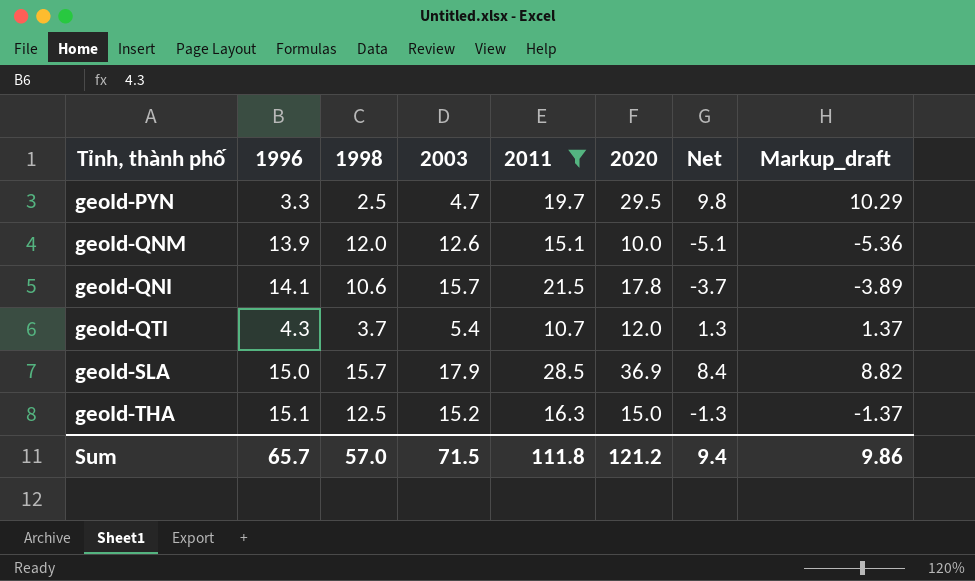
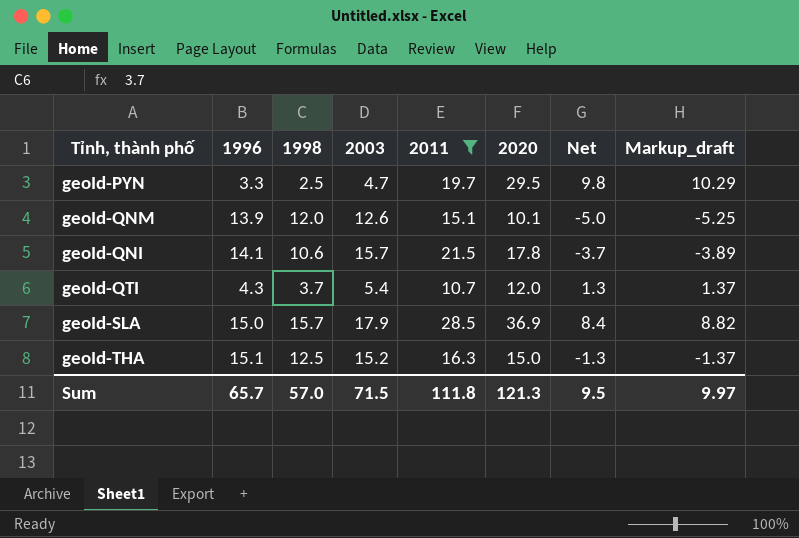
geoId-QNM | 2020: 10.0 -> 10.1
geoId-QNM | Net: -5.1 -> -5.0
geoId-QNM | Markup_draft: -5.36 -> -5.25
Sum | 2020: 121.2 -> 121.3
Sum | Net: 9.4 -> 9.5
Sum | Markup_draft: 9.86 -> 9.97

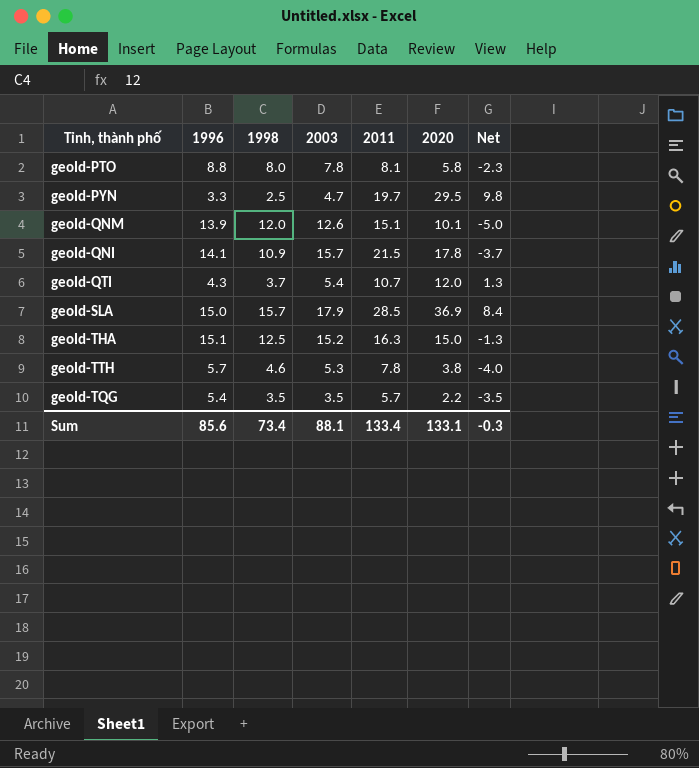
filter: 2011 >= 10.7 -> none
column Markup_draft | formula: [Net] * 1.05 -> none
geoId-QNI | 1998: 10.6 -> 10.9
Sum | 1996: 65.7 -> 85.6
Sum | 1998: 57.0 -> 73.4
Sum | 2003: 71.5 -> 88.1
Sum | 2011: 111.8 -> 133.4
Sum | 2020: 121.3 -> 133.1
Sum | Net: 9.5 -> -0.3

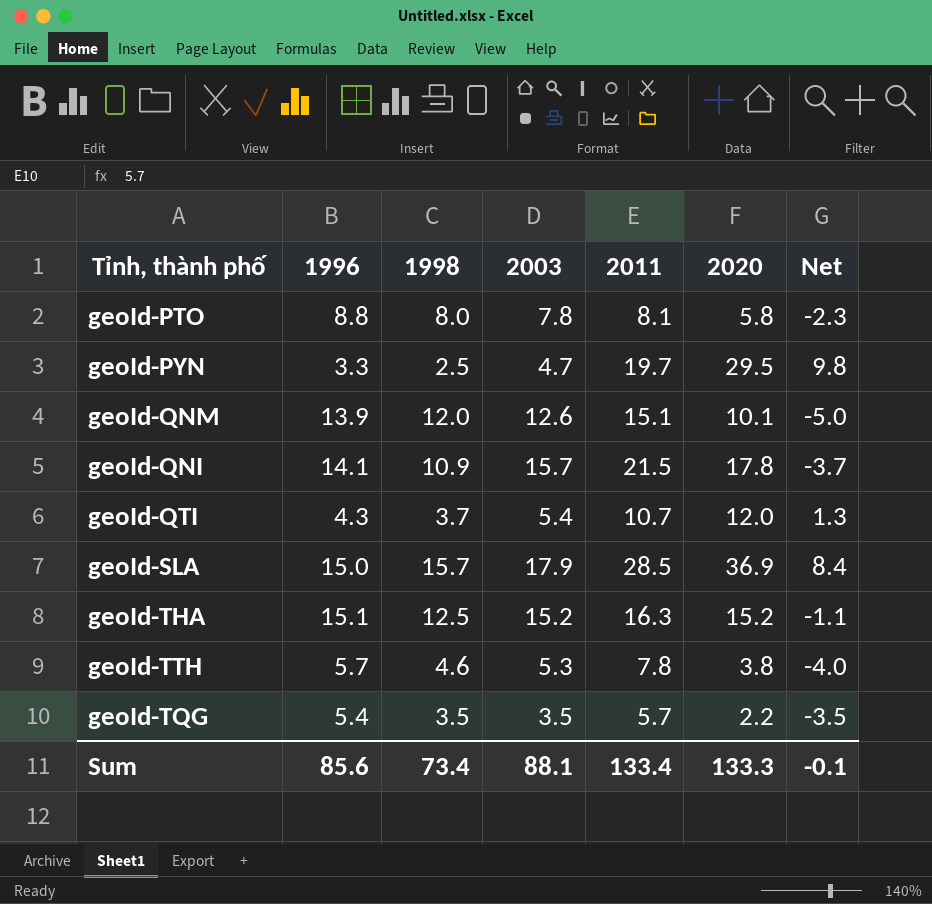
geoId-THA | 2020: 15.0 -> 15.2
geoId-THA | Net: -1.3 -> -1.1
Sum | 2020: 133.1 -> 133.3
Sum | Net: -0.3 -> -0.1

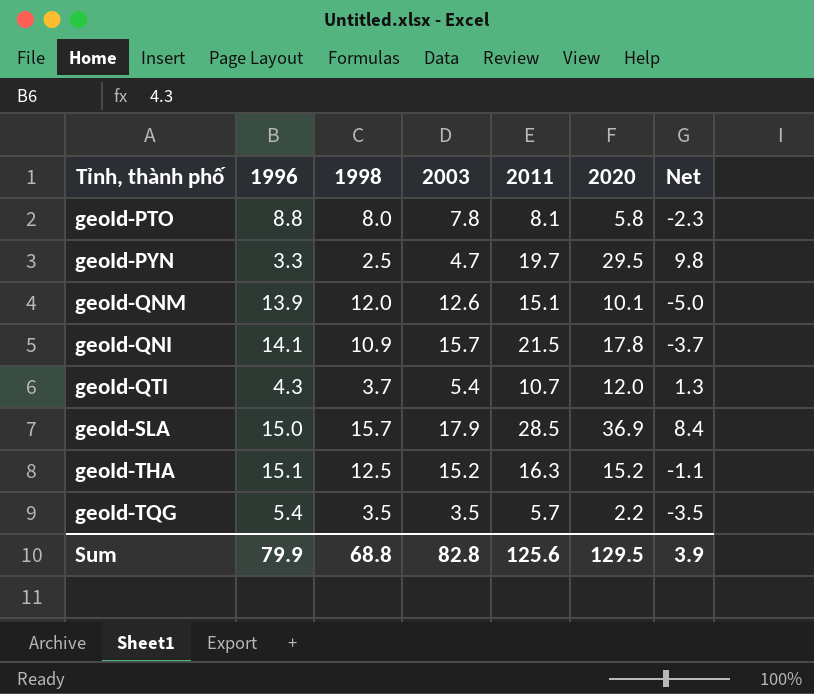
row geoId-TTH: 5.7 | 4.6 | 5.3 | 7.8 | 3.8 | -4.0 -> none
Sum | 1996: 85.6 -> 79.9
Sum | 1998: 73.4 -> 68.8
Sum | 2003: 88.1 -> 82.8
Sum | 2011: 133.4 -> 125.6
Sum | 2020: 133.3 -> 129.5
Sum | Net: -0.1 -> 3.9

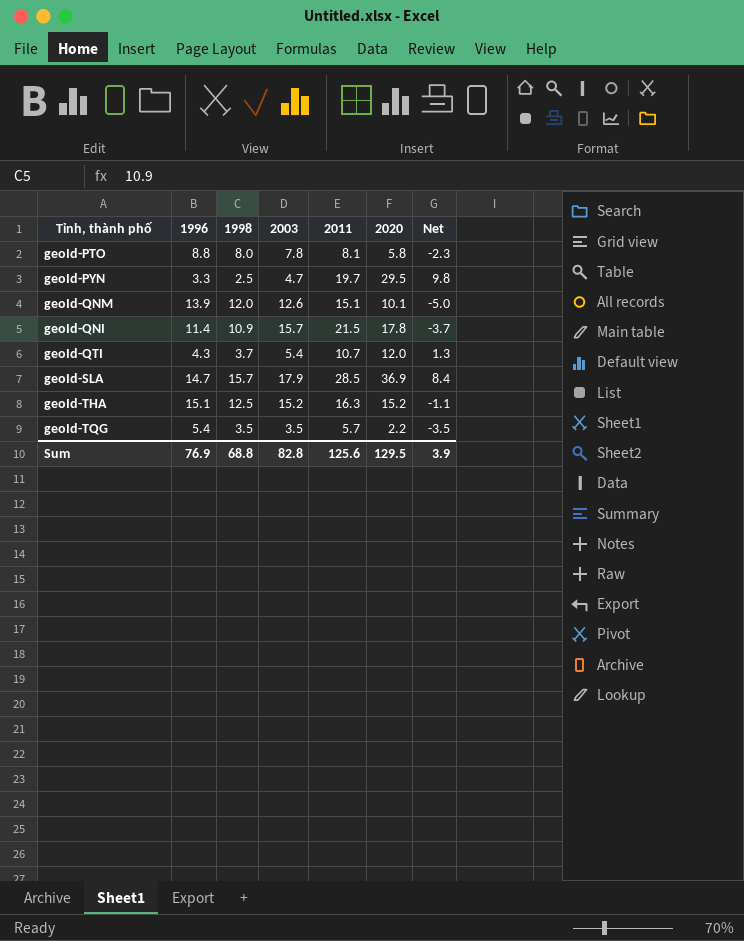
geoId-QNI | 1996: 14.1 -> 11.4
geoId-SLA | 1996: 15.0 -> 14.7
Sum | 1996: 79.9 -> 76.9

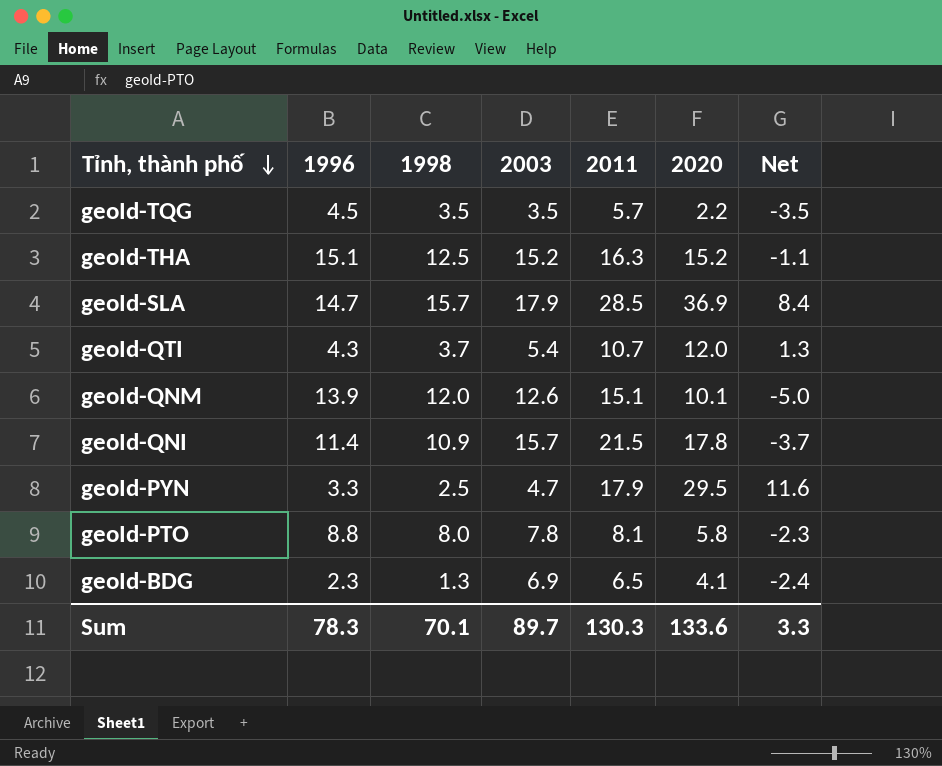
row order: none -> Tỉnh, thành phố descending
geoId-TQG | 1996: 5.4 -> 4.5
geoId-PYN | 2011: 19.7 -> 17.9
geoId-PYN | Net: 9.8 -> 11.6
row geoId-BDG: none -> 2.3 | 1.3 | 6.9 | 6.5 | 4.1 | -2.4
Sum | 1996: 76.9 -> 78.3
Sum | 1998: 68.8 -> 70.1
Sum | 2003: 82.8 -> 89.7
Sum | 2011: 125.6 -> 130.3
Sum | 2020: 129.5 -> 133.6
Sum | Net: 3.9 -> 3.3

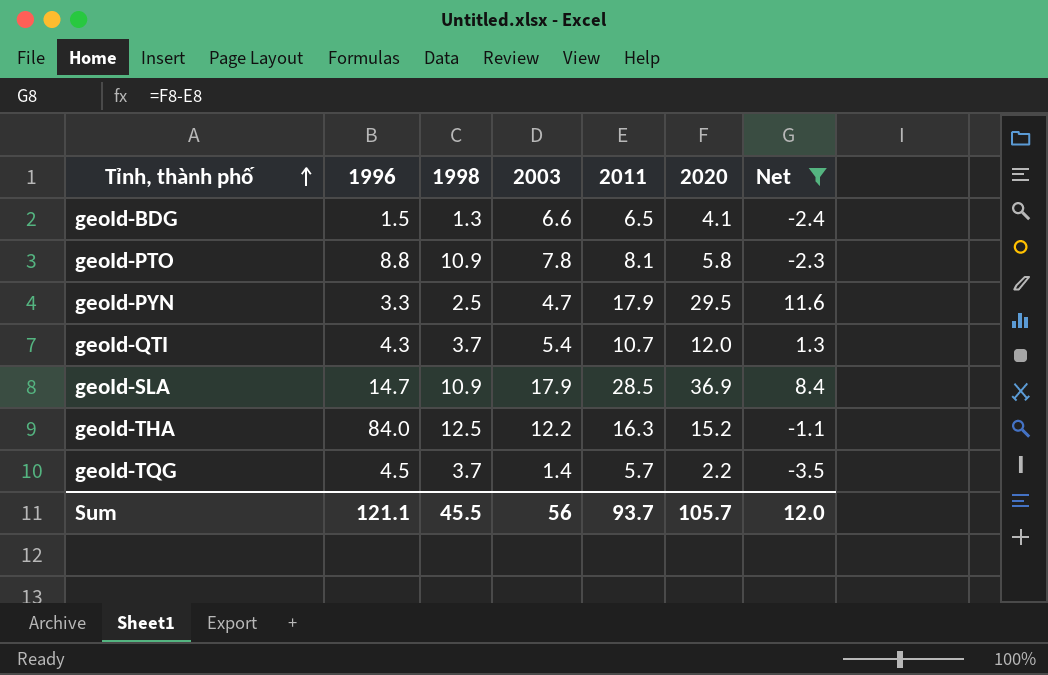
filter: none -> Net >= -3.5
row order: Tỉnh, thành phố descending -> Tỉnh, thành phố ascending
geoId-BDG | 1996: 2.3 -> 1.5
geoId-BDG | 2003: 6.9 -> 6.6
geoId-PTO | 1998: 8.0 -> 10.9
geoId-SLA | 1998: 15.7 -> 10.9
geoId-THA | 1996: 15.1 -> 84.0
geoId-THA | 2003: 15.2 -> 12.2
geoId-TQG | 1998: 3.5 -> 3.7
geoId-TQG | 2003: 3.5 -> 1.4
Sum | 1996: 78.3 -> 121.1
Sum | 1998: 70.1 -> 45.5
Sum | 2003: 89.7 -> 56
Sum | 2011: 130.3 -> 93.7
Sum | 2020: 133.6 -> 105.7
Sum | Net: 3.3 -> 12.0

